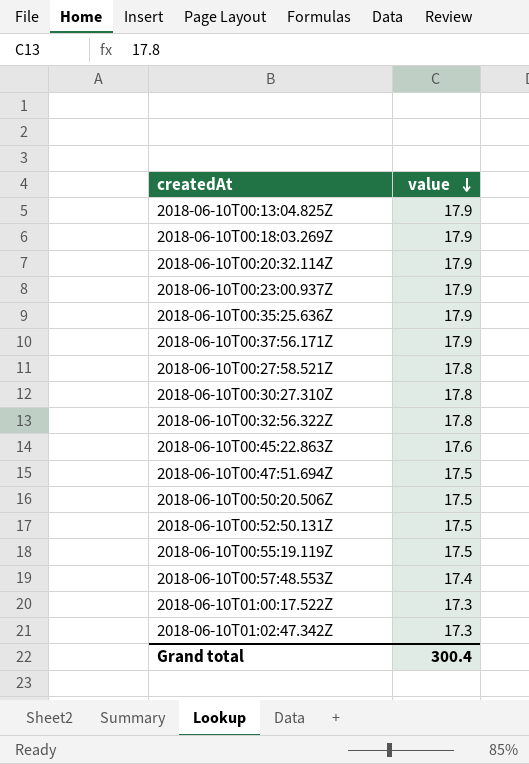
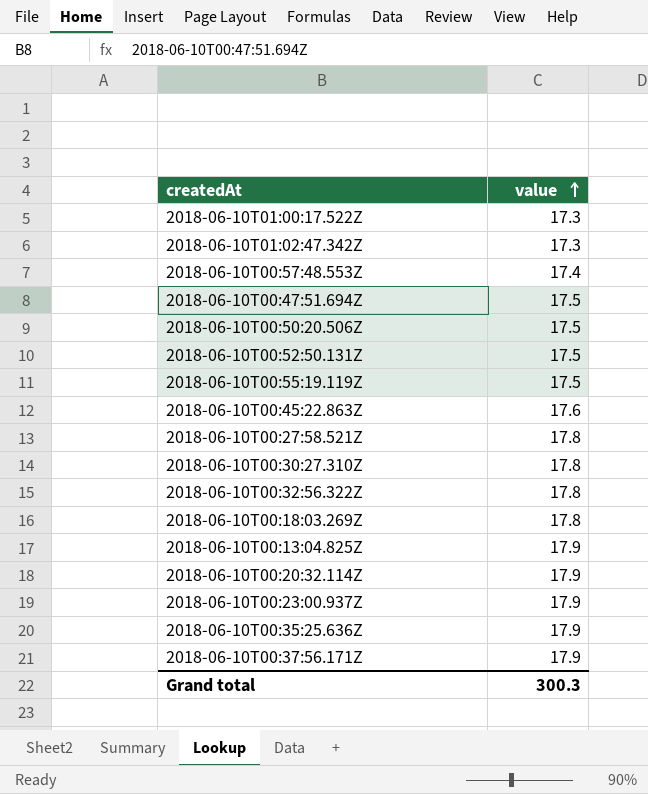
row order: value descending -> value ascending
2018-06-10T00:18:03.269Z | value: 17.9 -> 17.8
Grand total | value: 300.4 -> 300.3

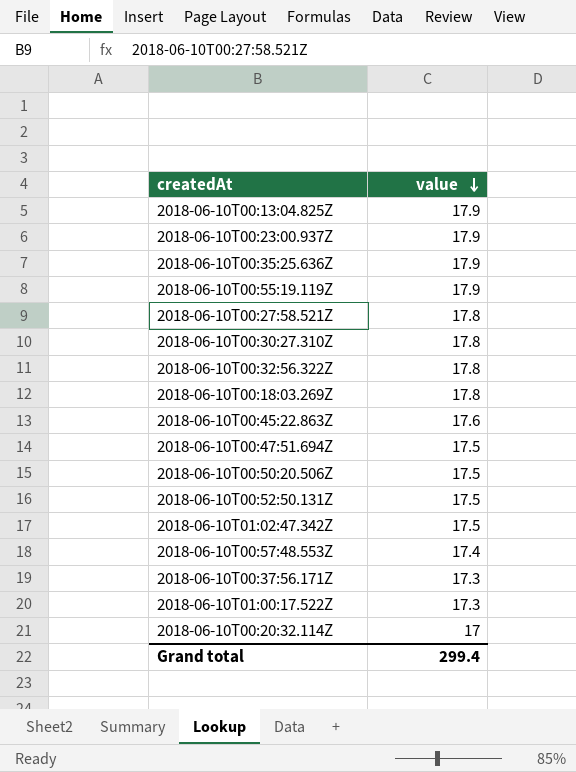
row order: value ascending -> value descending
2018-06-10T00:55:19.119Z | value: 17.5 -> 17.9
2018-06-10T01:02:47.342Z | value: 17.3 -> 17.5
2018-06-10T00:37:56.171Z | value: 17.9 -> 17.3
2018-06-10T00:20:32.114Z | value: 17.9 -> 17
Grand total | value: 300.3 -> 299.4

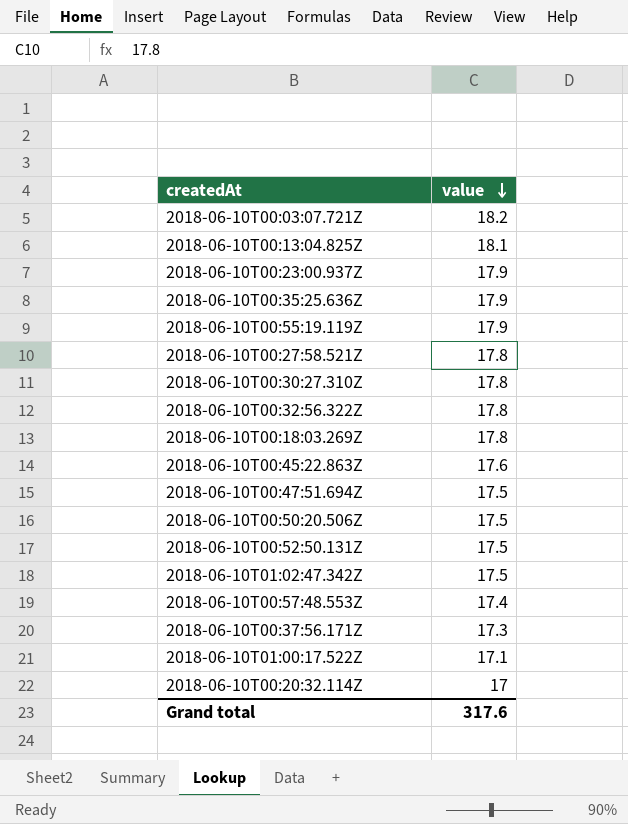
row 2018-06-10T00:03:07.721Z: none -> 18.2
2018-06-10T00:13:04.825Z | value: 17.9 -> 18.1
2018-06-10T01:00:17.522Z | value: 17.3 -> 17.1
Grand total | value: 299.4 -> 317.6

